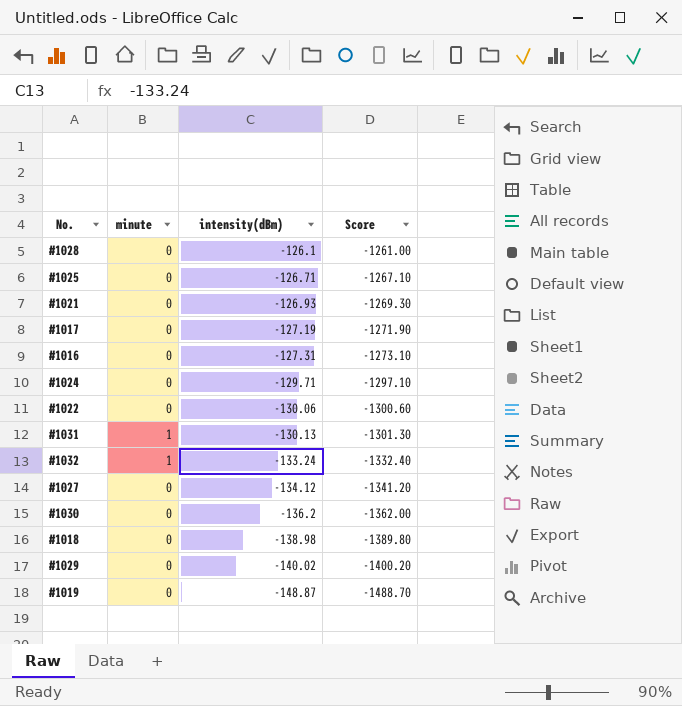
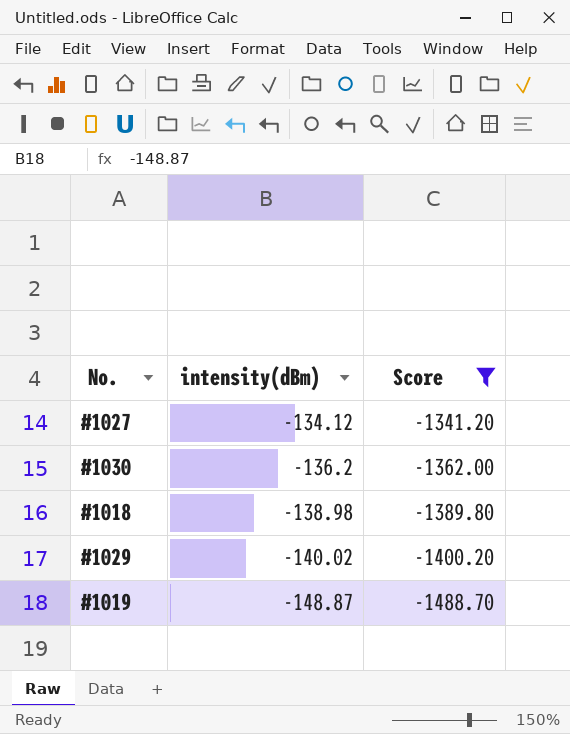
filter: none -> Score <= -1341.20
column minute | position: 2 -> none

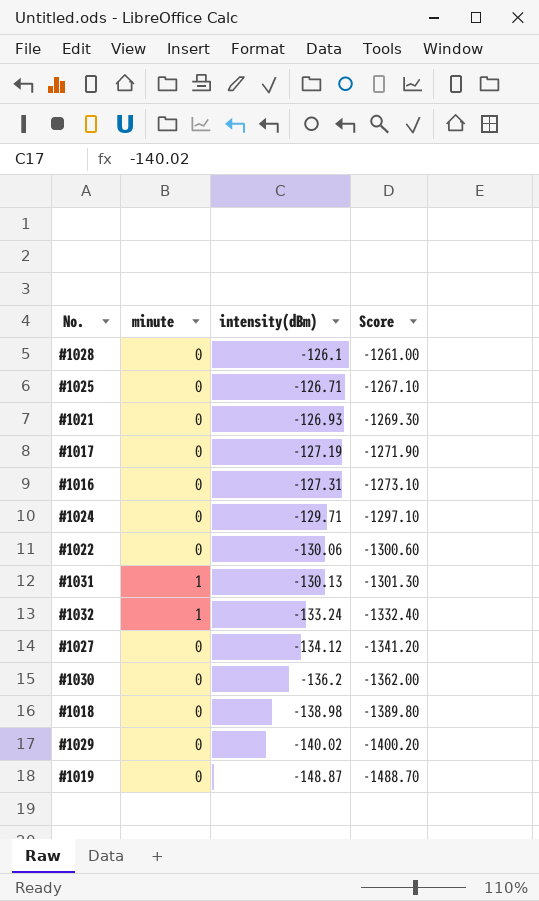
filter: Score <= -1341.20 -> none
column minute | position: none -> 2

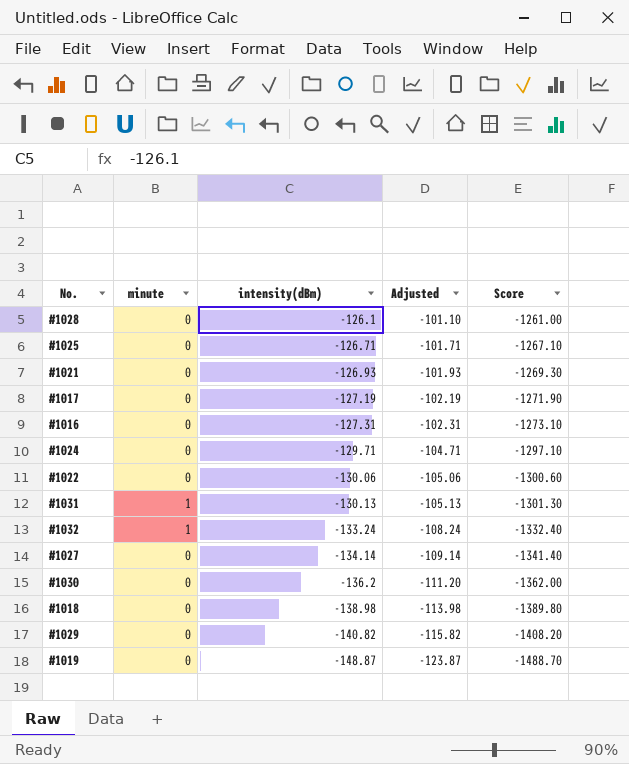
column Adjusted | formula: none -> [intensity(dBm)] + 25
#1027 | intensity(dBm): -134.12 -> -134.14
#1027 | Score: -1341.20 -> -1341.40
#1029 | intensity(dBm): -140.02 -> -140.82
#1029 | Score: -1400.20 -> -1408.20

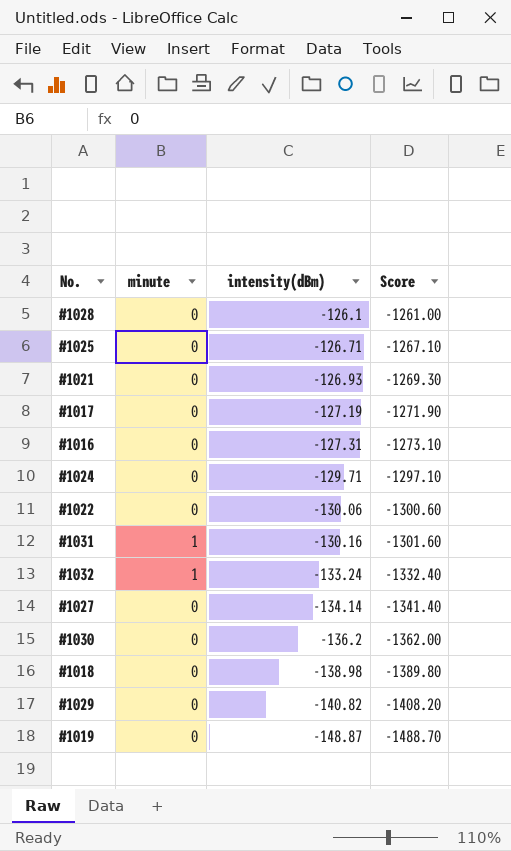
column Adjusted | formula: [intensity(dBm)] + 25 -> none
#1031 | intensity(dBm): -130.13 -> -130.16
#1031 | Score: -1301.30 -> -1301.60

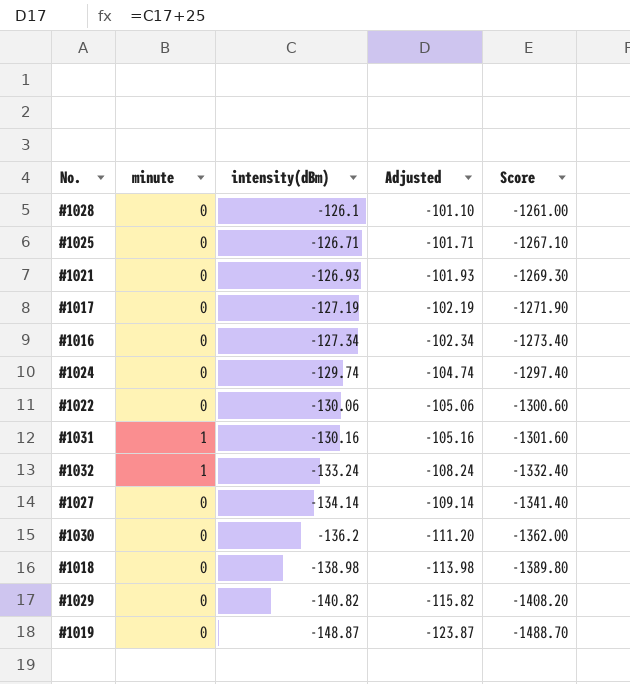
column Adjusted | formula: none -> [intensity(dBm)] + 25
#1016 | intensity(dBm): -127.31 -> -127.34
#1016 | Score: -1273.10 -> -1273.40
#1024 | intensity(dBm): -129.71 -> -129.74
#1024 | Score: -1297.10 -> -1297.40

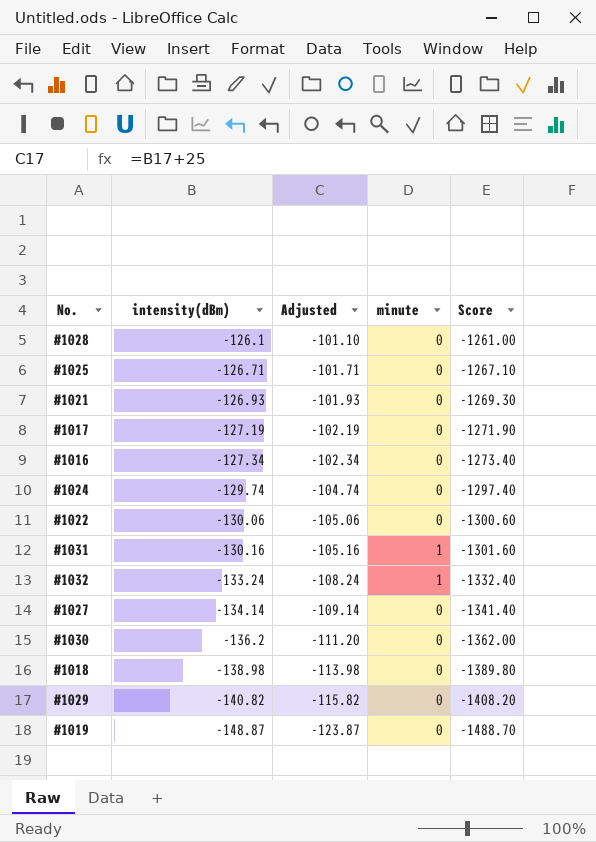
column minute | position: 2 -> 4

